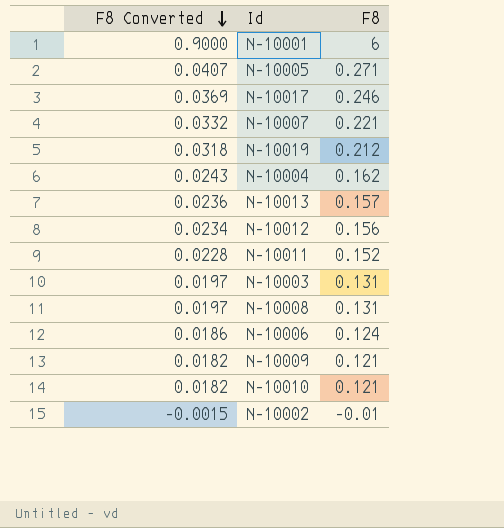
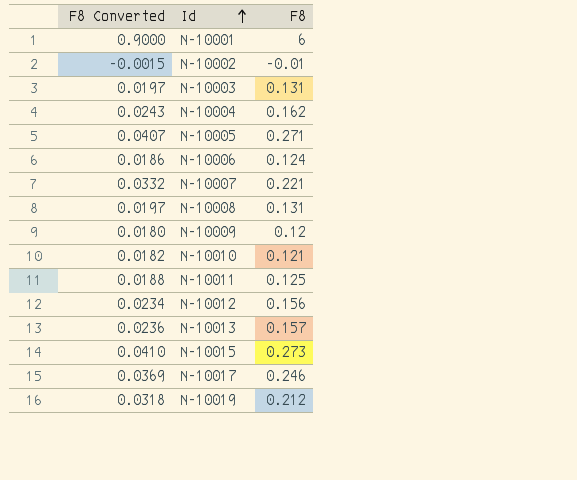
row order: F8 Converted descending -> Id ascending
N-10009 | F8 Converted: 0.0182 -> 0.0180
N-10009 | F8: 0.121 -> 0.12
N-10011 | F8 Converted: 0.0228 -> 0.0188
N-10011 | F8: 0.152 -> 0.125
row N-10015: none -> 0.0410 | 0.273

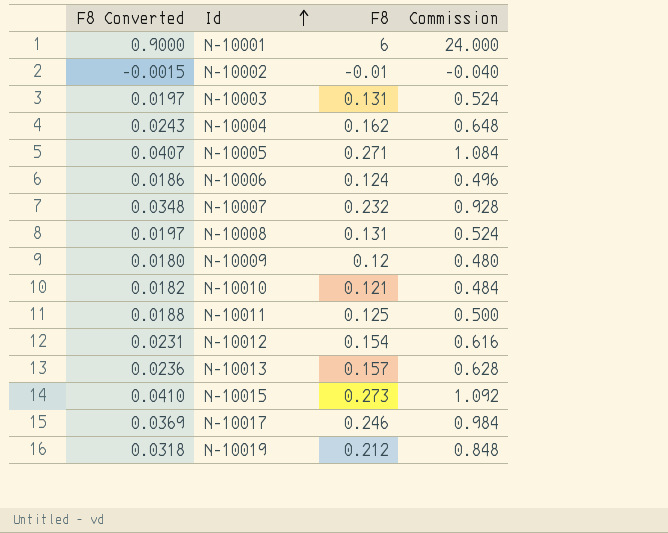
column Commission | formula: none -> [F8] * 4
N-10007 | F8 Converted: 0.0332 -> 0.0348
N-10007 | F8: 0.221 -> 0.232
N-10012 | F8 Converted: 0.0234 -> 0.0231
N-10012 | F8: 0.156 -> 0.154

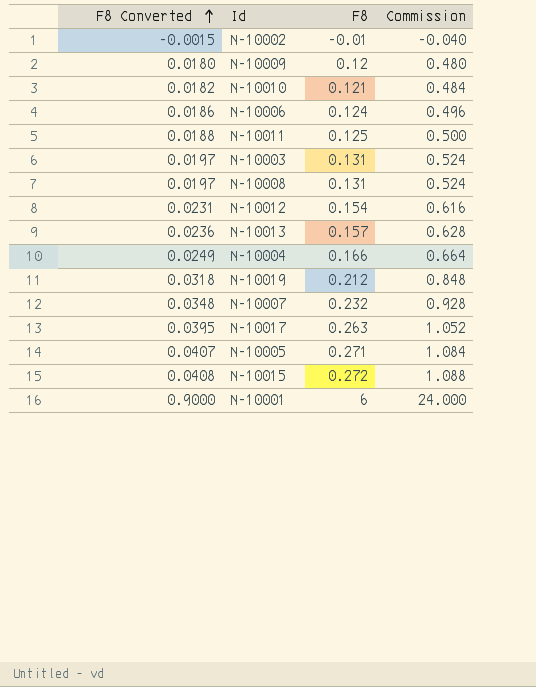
row order: Id ascending -> F8 Converted ascending
N-10004 | F8 Converted: 0.0243 -> 0.0249
N-10004 | F8: 0.162 -> 0.166
N-10004 | Commission: 0.648 -> 0.664
N-10017 | F8 Converted: 0.0369 -> 0.0395
N-10017 | F8: 0.246 -> 0.263
N-10017 | Commission: 0.984 -> 1.052
N-10015 | F8 Converted: 0.0410 -> 0.0408
N-10015 | F8: 0.273 -> 0.272
N-10015 | Commission: 1.092 -> 1.088

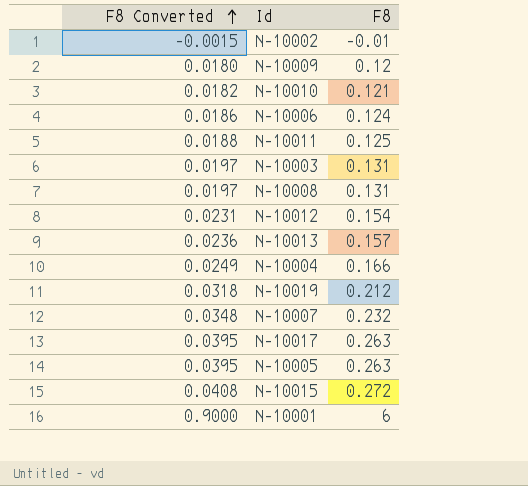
column Commission | formula: [F8] * 4 -> none
N-10005 | F8 Converted: 0.0407 -> 0.0395
N-10005 | F8: 0.271 -> 0.263

